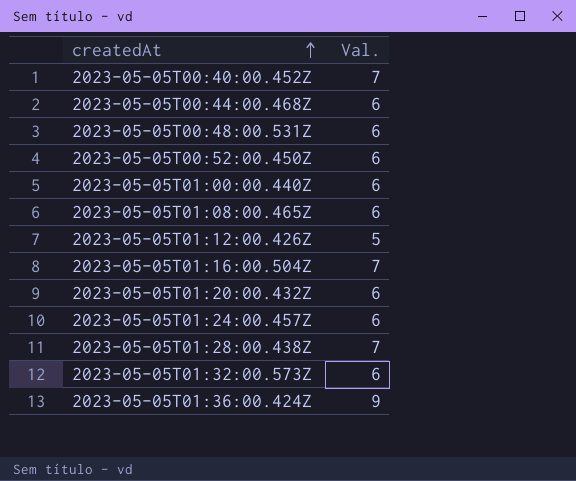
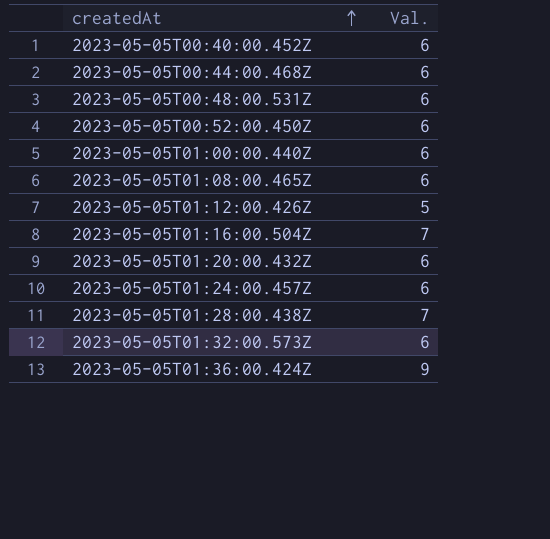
2023-05-05T00:40:00.452Z | Val.: 7 -> 6

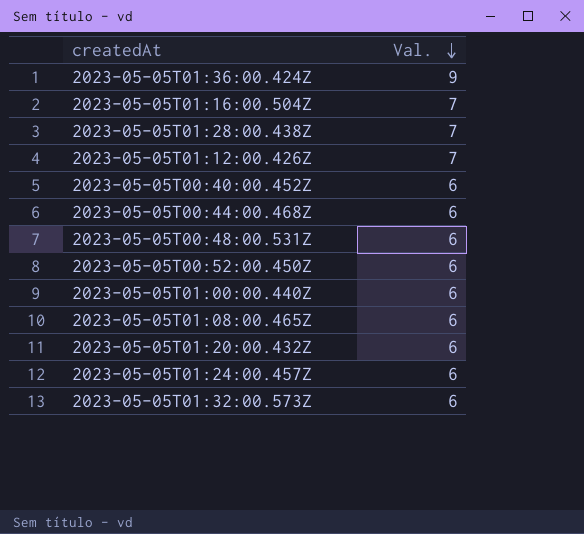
row order: createdAt ascending -> Val. descending
2023-05-05T01:12:00.426Z | Val.: 5 -> 7

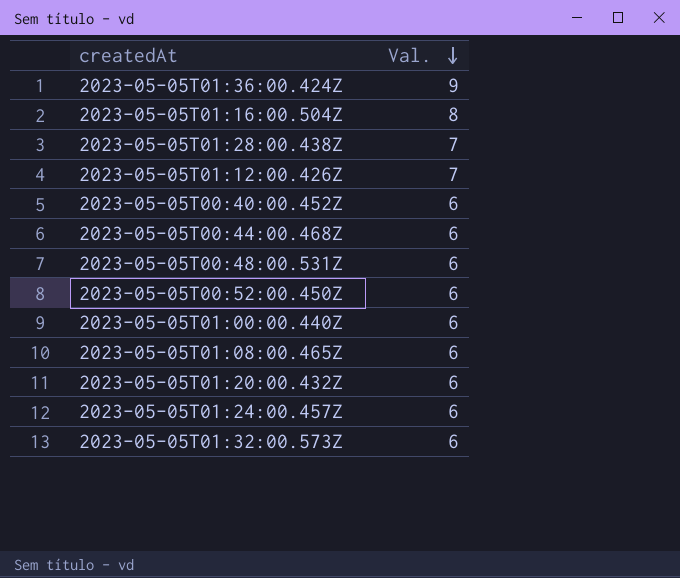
2023-05-05T01:16:00.504Z | Val.: 7 -> 8

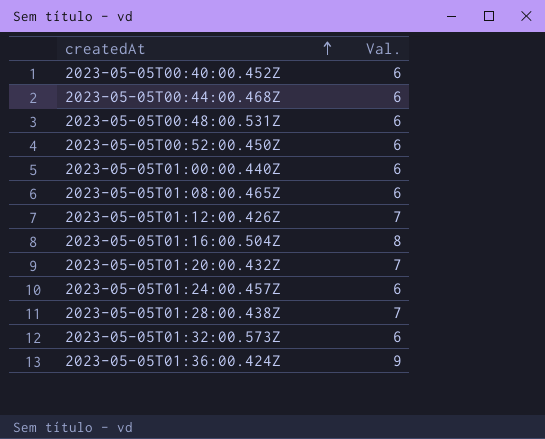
row order: Val. descending -> createdAt ascending
2023-05-05T01:20:00.432Z | Val.: 6 -> 7

